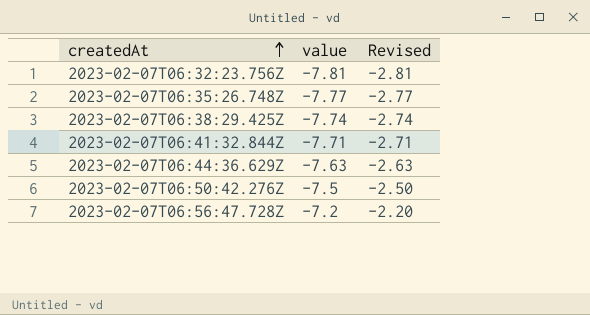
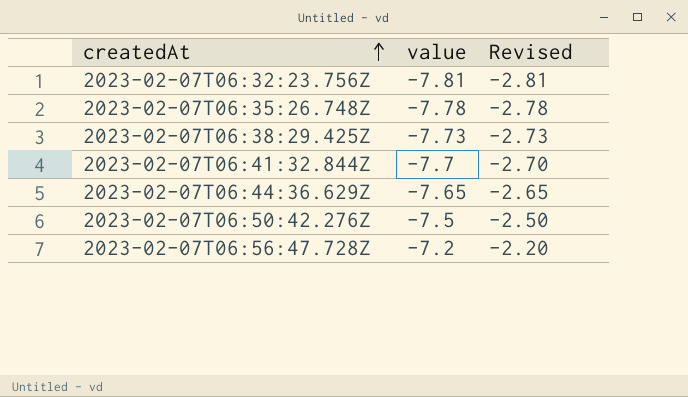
2023-02-07T06:35:26.748Z | value: -7.77 -> -7.78
2023-02-07T06:35:26.748Z | Revised: -2.77 -> -2.78
2023-02-07T06:38:29.425Z | value: -7.74 -> -7.73
2023-02-07T06:38:29.425Z | Revised: -2.74 -> -2.73
2023-02-07T06:41:32.844Z | value: -7.71 -> -7.7
2023-02-07T06:41:32.844Z | Revised: -2.71 -> -2.70
2023-02-07T06:44:36.629Z | value: -7.63 -> -7.65
2023-02-07T06:44:36.629Z | Revised: -2.63 -> -2.65

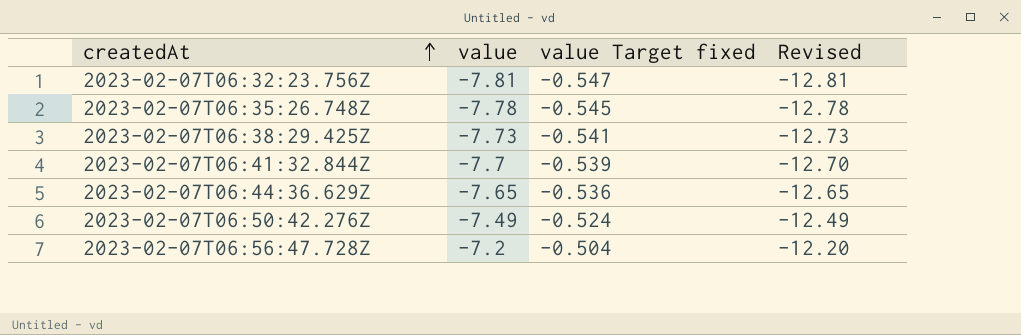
column value Target fixed | formula: none -> [value] * 0.07
column Revised | formula: [value] + 5 -> [value] - 5
2023-02-07T06:50:42.276Z | value: -7.5 -> -7.49

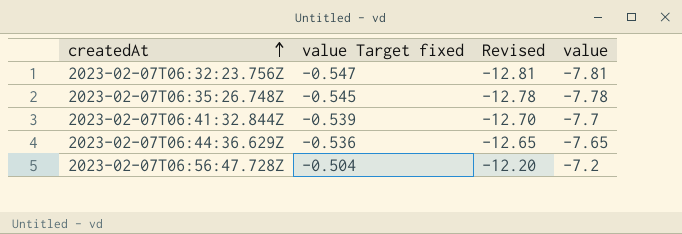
column value | position: 2 -> 4
row 2023-02-07T06:38:29.425Z: -7.73 | -0.541 | -12.73 -> none
row 2023-02-07T06:50:42.276Z: -7.49 | -0.524 | -12.49 -> none

